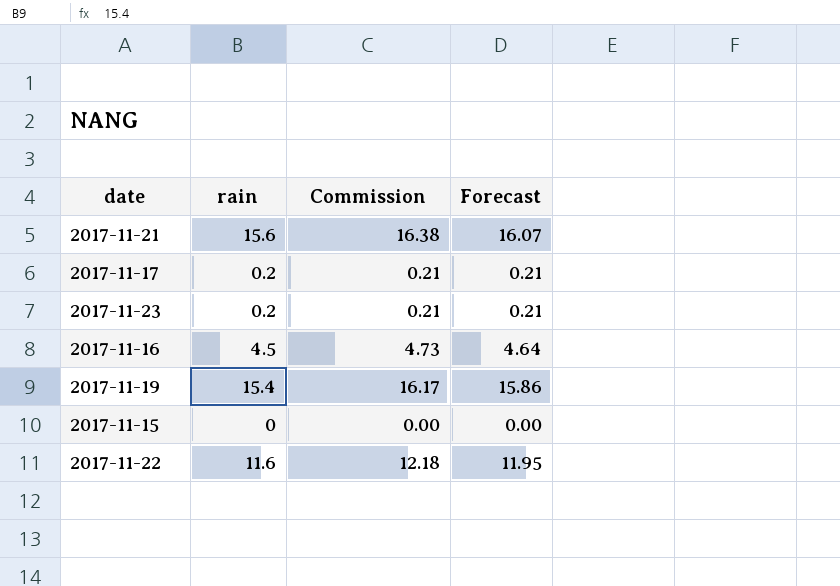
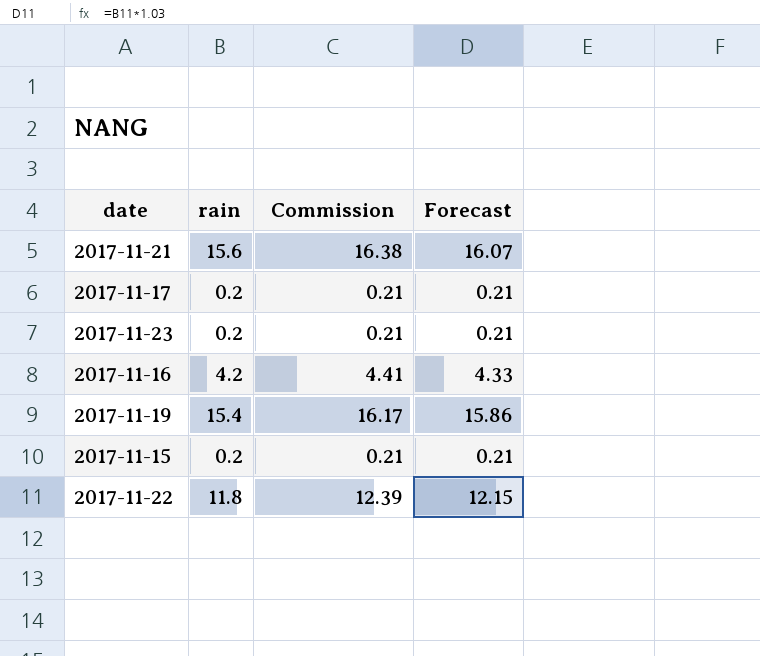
2017-11-16 | rain: 4.5 -> 4.2
2017-11-16 | Commission: 4.73 -> 4.41
2017-11-16 | Forecast: 4.64 -> 4.33
2017-11-15 | rain: 0 -> 0.2
2017-11-15 | Commission: 0.00 -> 0.21
2017-11-15 | Forecast: 0.00 -> 0.21
2017-11-22 | rain: 11.6 -> 11.8
2017-11-22 | Commission: 12.18 -> 12.39
2017-11-22 | Forecast: 11.95 -> 12.15

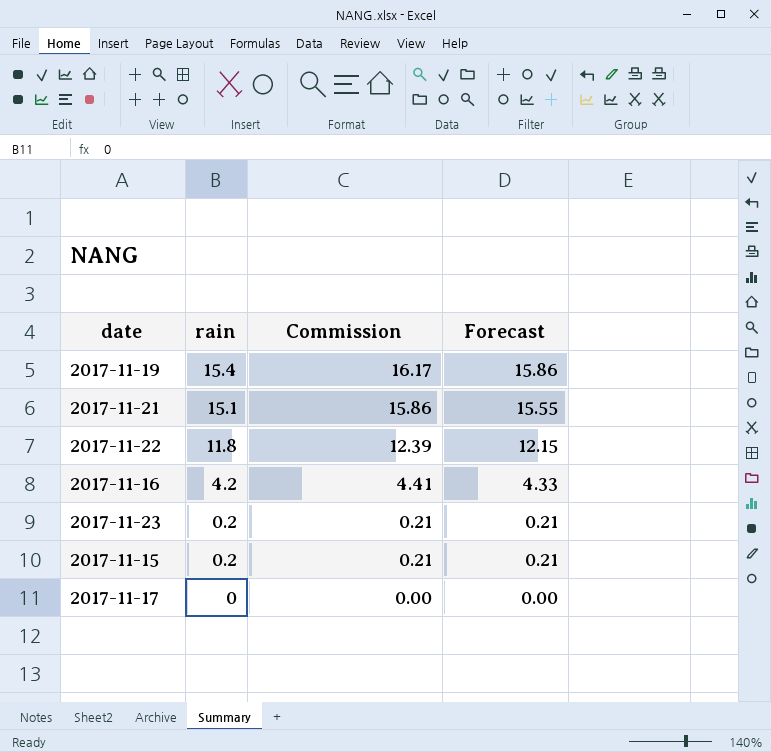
row order: none -> rain descending
2017-11-21 | rain: 15.6 -> 15.1
2017-11-21 | Commission: 16.38 -> 15.86
2017-11-21 | Forecast: 16.07 -> 15.55
2017-11-17 | rain: 0.2 -> 0
2017-11-17 | Commission: 0.21 -> 0.00
2017-11-17 | Forecast: 0.21 -> 0.00

